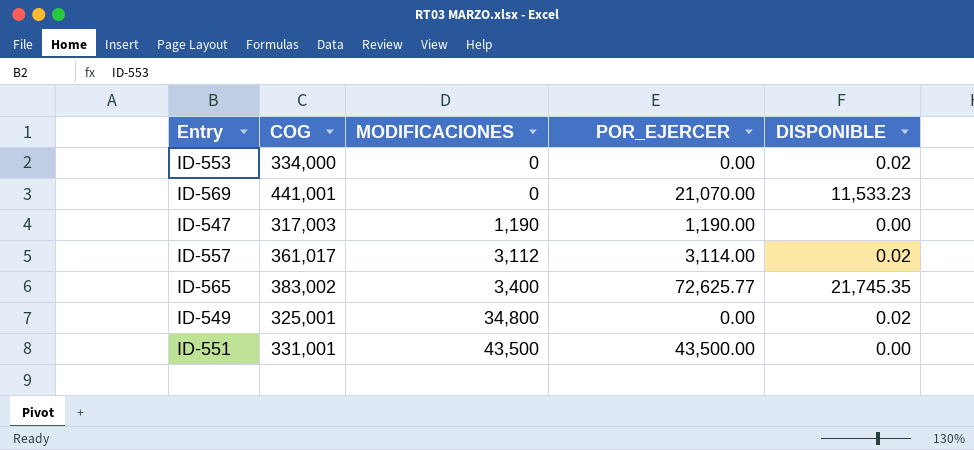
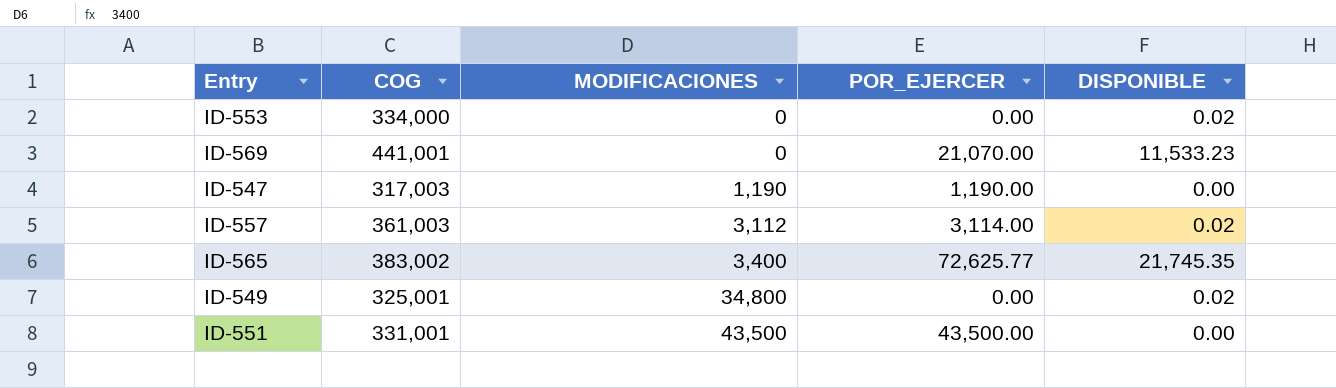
ID-557 | COG: 361,017 -> 361,003

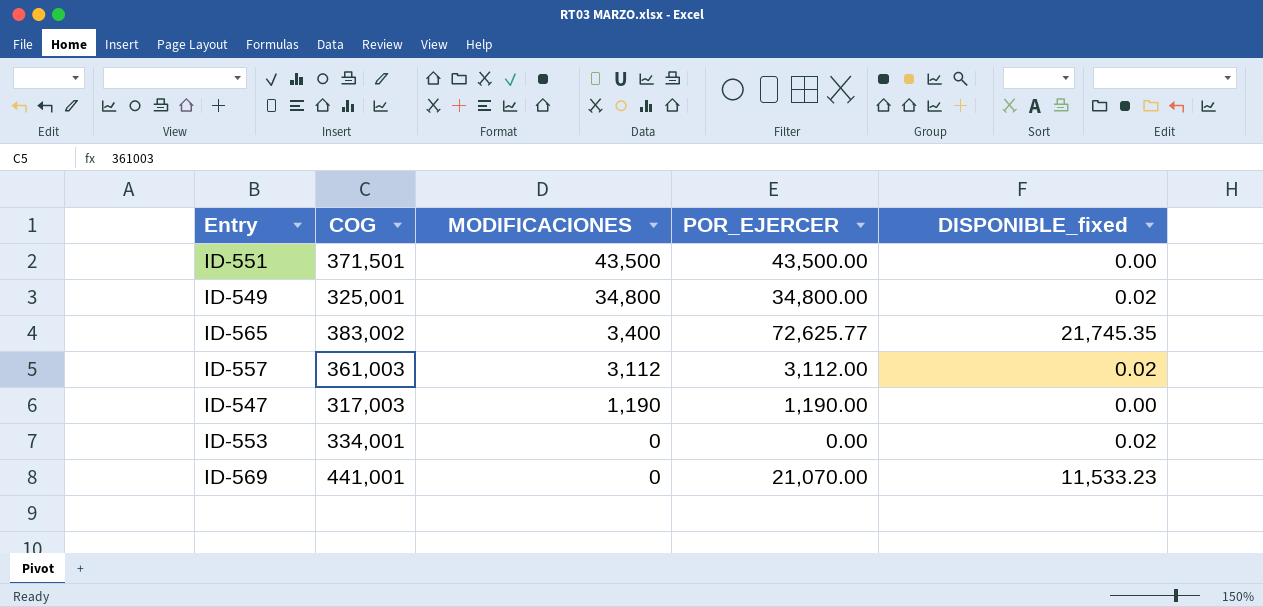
row order: MODIFICACIONES ascending -> MODIFICACIONES descending
column name: DISPONIBLE -> DISPONIBLE_fixed
ID-551 | COG: 331,001 -> 371,501
ID-549 | POR_EJERCER: 0.00 -> 34,800.00
ID-557 | POR_EJERCER: 3,114.00 -> 3,112.00
ID-553 | COG: 334,000 -> 334,001

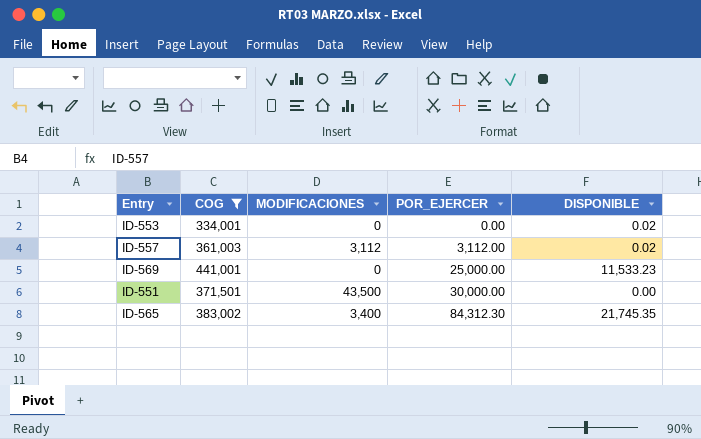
filter: none -> COG >= 334,001
row order: MODIFICACIONES descending -> POR_EJERCER ascending
column name: DISPONIBLE_fixed -> DISPONIBLE
ID-569 | POR_EJERCER: 21,070.00 -> 25,000.00
ID-551 | POR_EJERCER: 43,500.00 -> 30,000.00
ID-565 | POR_EJERCER: 72,625.77 -> 84,312.30

